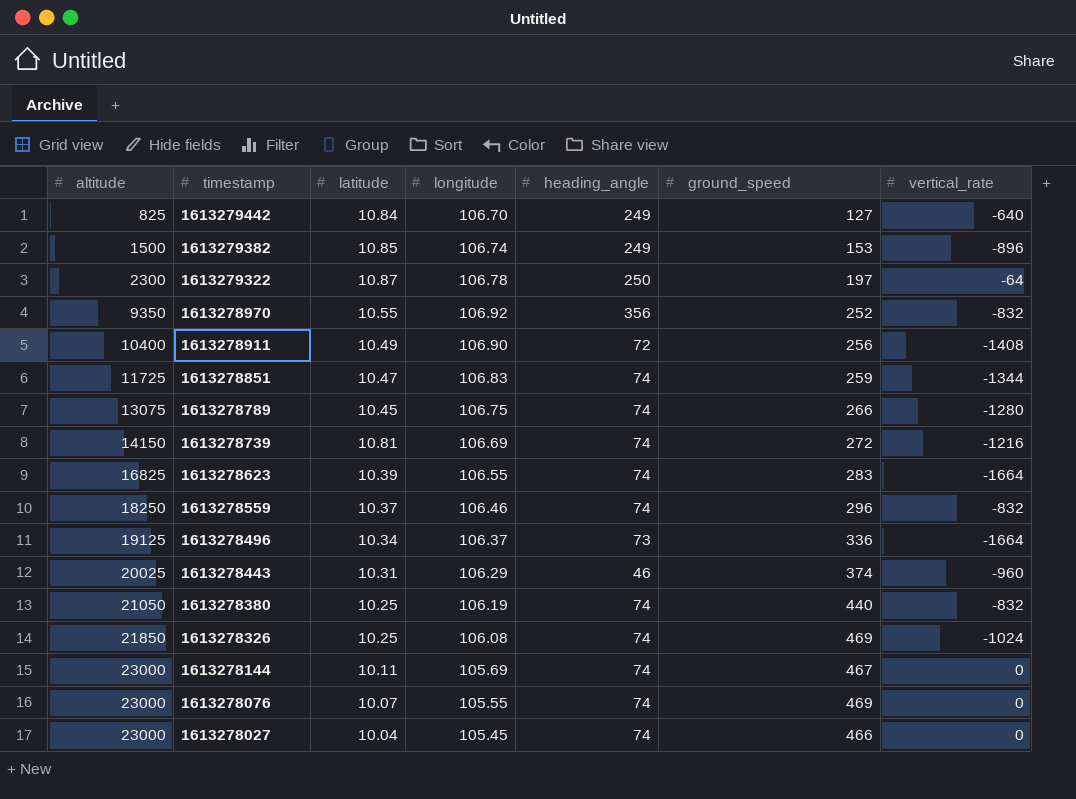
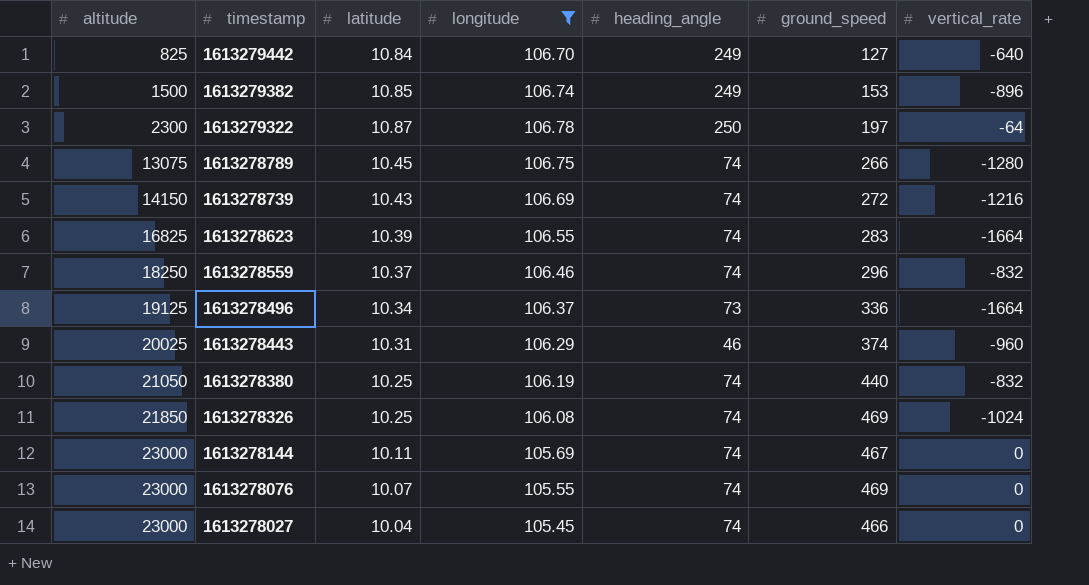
filter: none -> longitude <= 106.78
1613278739 | latitude: 10.81 -> 10.43

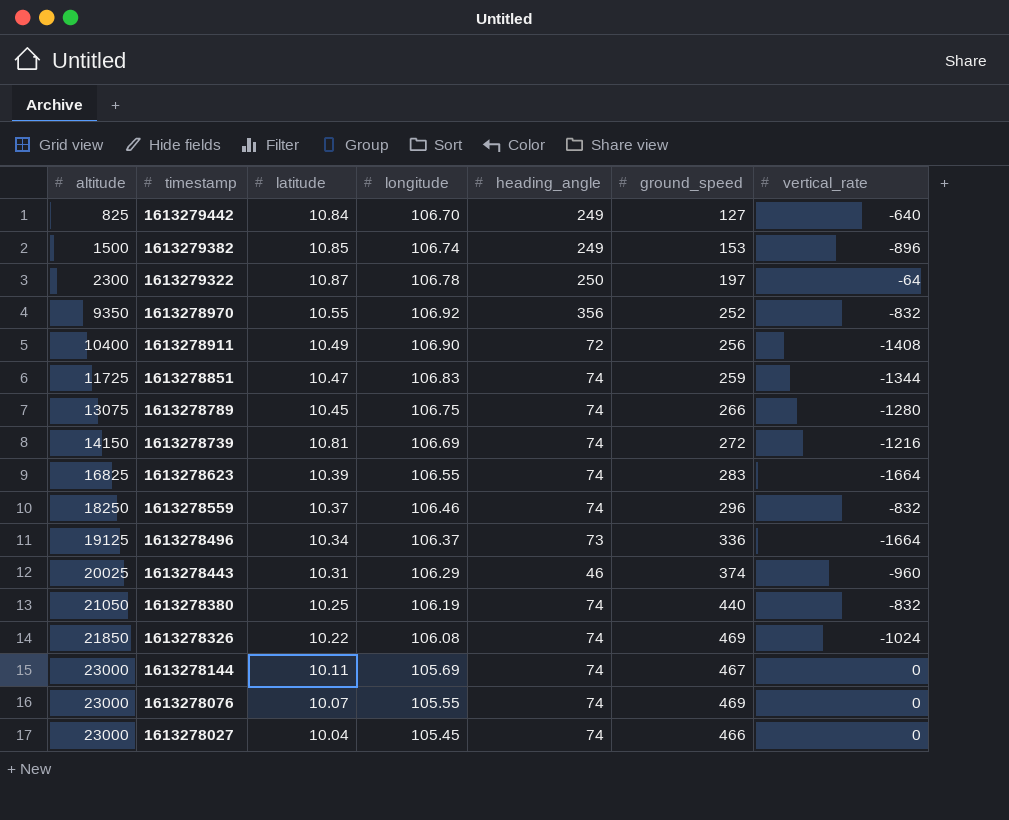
filter: longitude <= 106.78 -> none
1613278739 | latitude: 10.43 -> 10.81
1613278326 | latitude: 10.25 -> 10.22

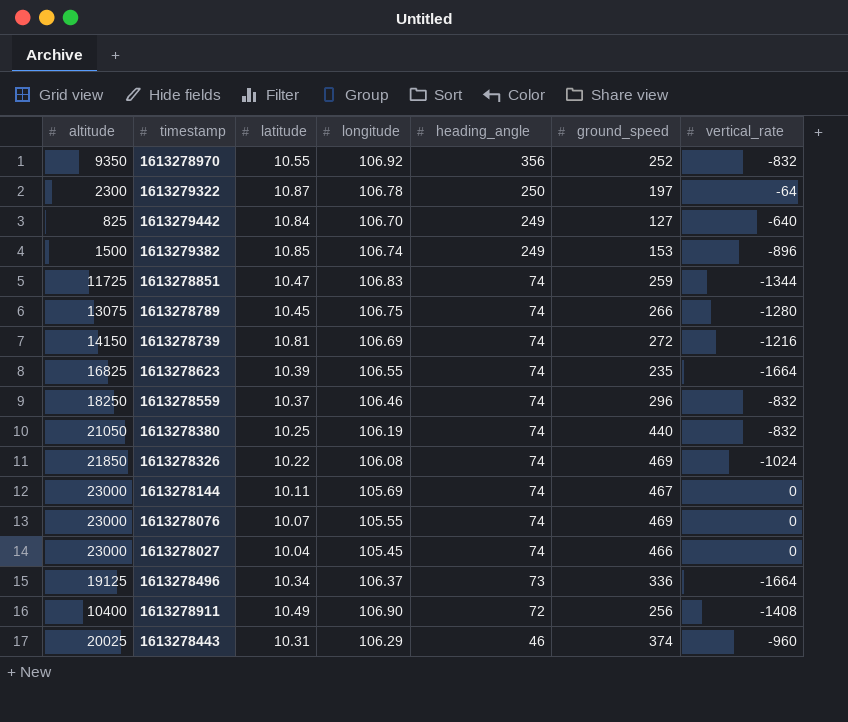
row order: altitude ascending -> heading_angle descending
1613278623 | ground_speed: 283 -> 235

